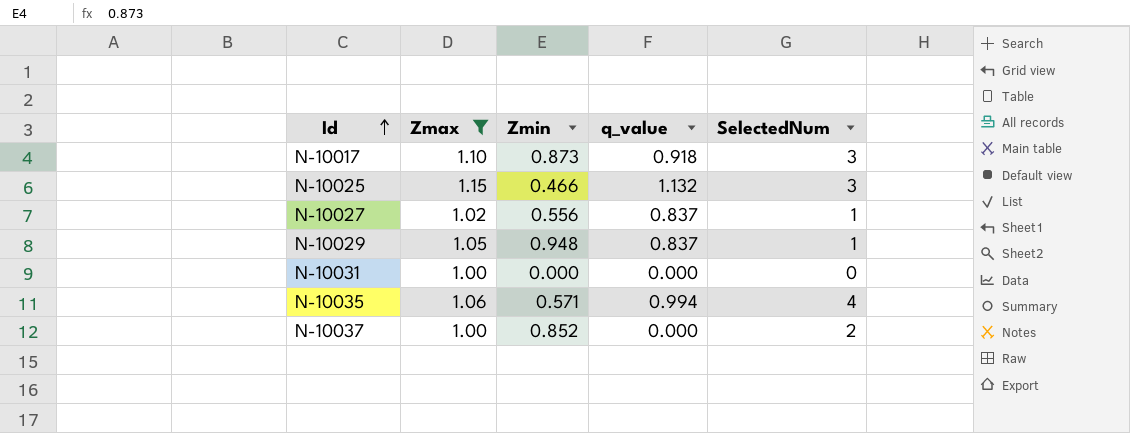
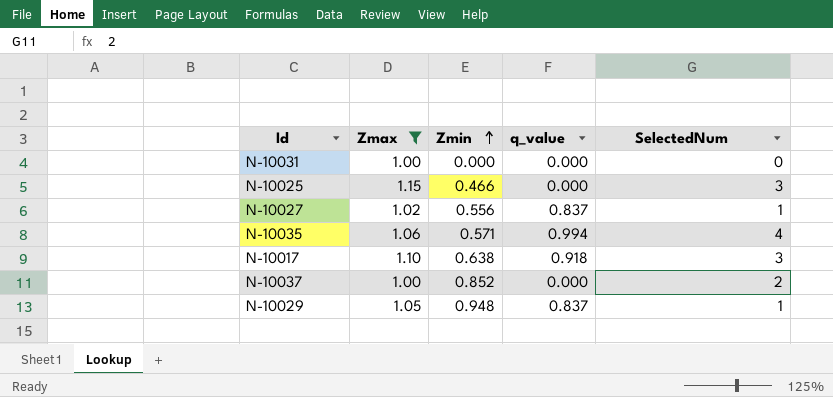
row order: Id ascending -> Zmin ascending
N-10025 | q_value: 1.132 -> 0.000
N-10017 | Zmin: 0.873 -> 0.638

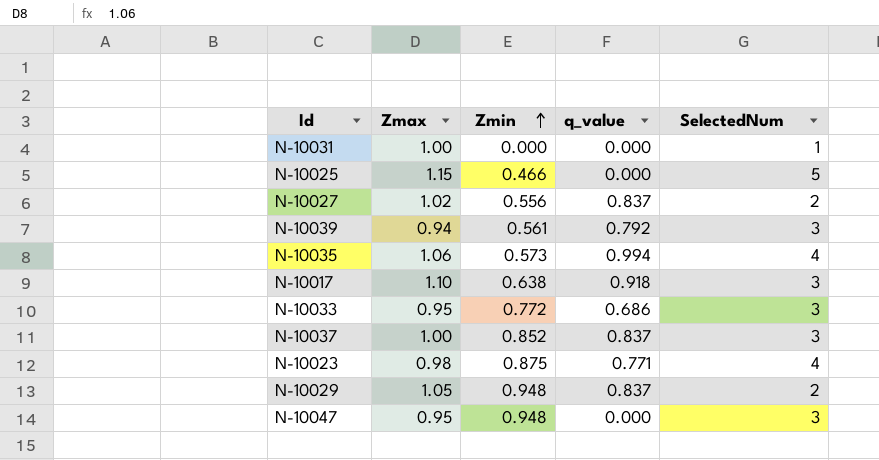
filter: Zmax >= 1.00 -> none
N-10031 | SelectedNum: 0 -> 1
N-10025 | SelectedNum: 3 -> 5
N-10027 | SelectedNum: 1 -> 2
N-10035 | Zmin: 0.571 -> 0.573
N-10037 | q_value: 0.000 -> 0.837
N-10037 | SelectedNum: 2 -> 3
N-10029 | SelectedNum: 1 -> 2

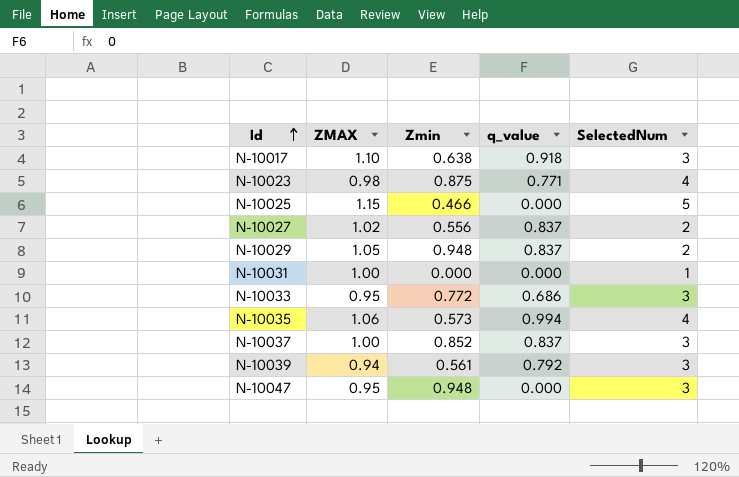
row order: Zmin ascending -> Id ascending
column name: Zmax -> ZMAX

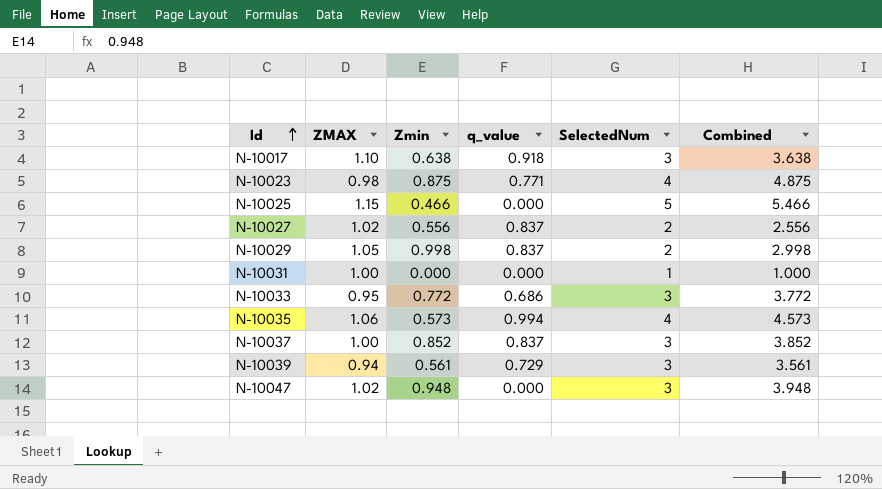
column Combined | formula: none -> [Zmin] + [SelectedNum]
N-10029 | Zmin: 0.948 -> 0.998
N-10039 | q_value: 0.792 -> 0.729
N-10047 | ZMAX: 0.95 -> 1.02

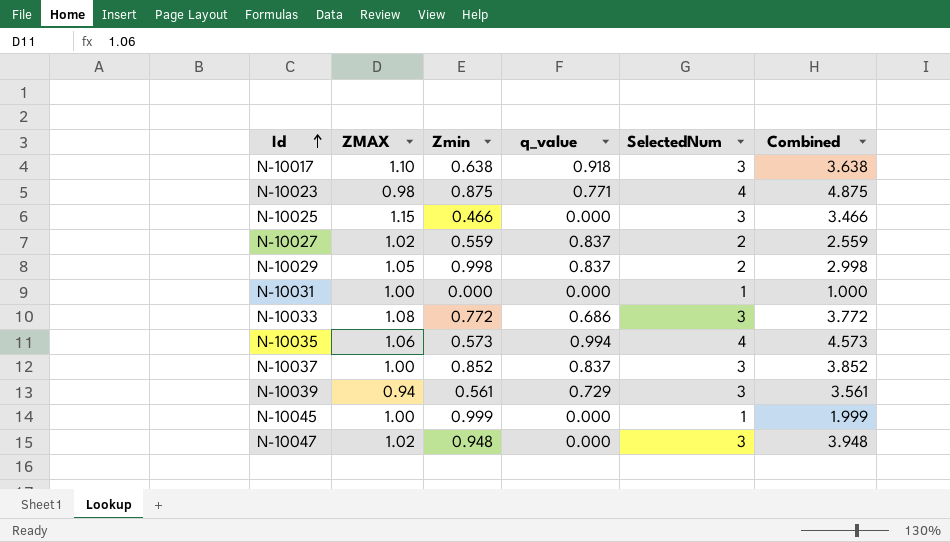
N-10025 | SelectedNum: 5 -> 3
N-10025 | Combined: 5.466 -> 3.466
N-10027 | Zmin: 0.556 -> 0.559
N-10027 | Combined: 2.556 -> 2.559
N-10033 | ZMAX: 0.95 -> 1.08
row N-10045: none -> 1.00 | 0.999 | 0.000 | 1 | 1.999

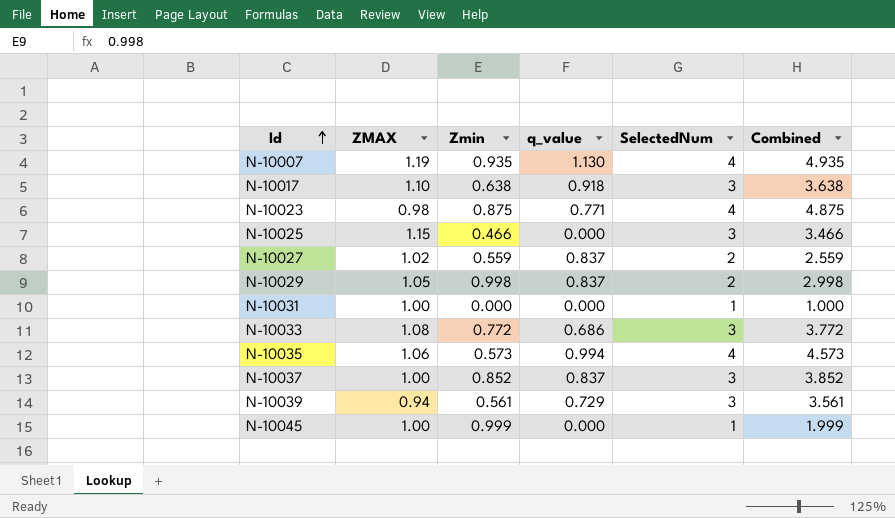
row N-10047: 1.02 | 0.948 | 0.000 | 3 | 3.948 -> none
row N-10007: none -> 1.19 | 0.935 | 1.130 | 4 | 4.935

